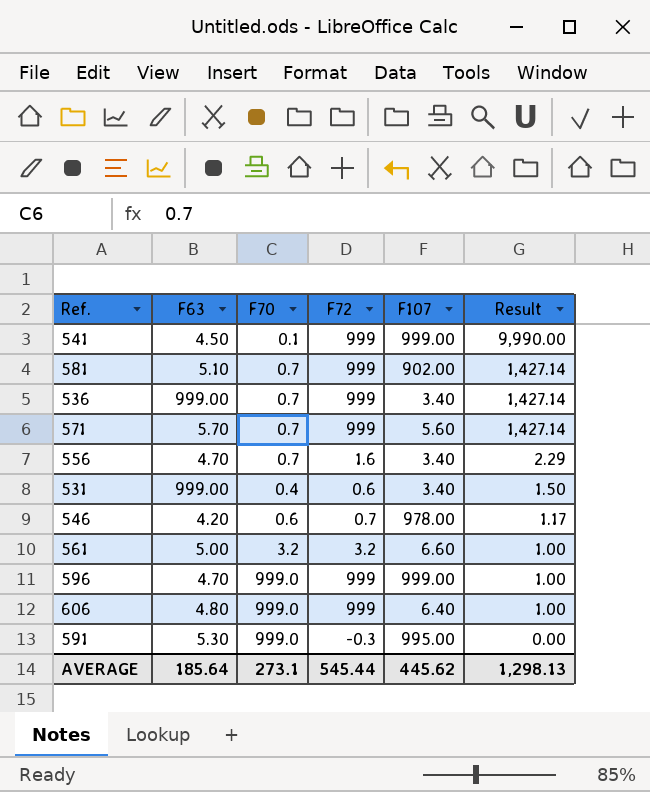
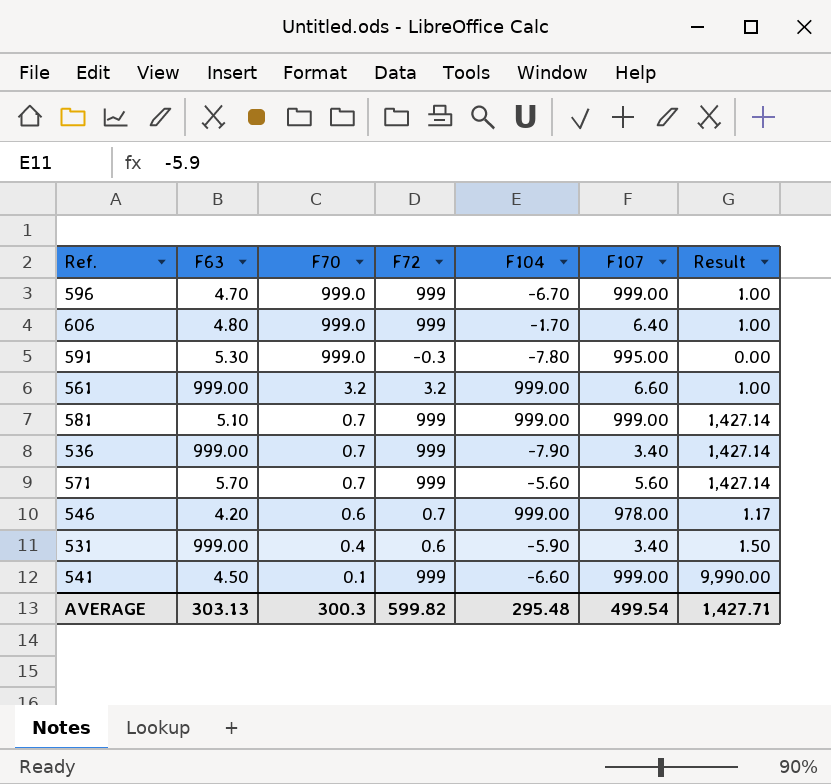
row order: Result descending -> F70 descending
column F104 | position: none -> 5
row 556: 4.70 | 0.7 | 1.6 | 3.40 | 2.29 -> none
561 | F63: 5.00 -> 999.00
581 | F107: 902.00 -> 999.00
AVERAGE | F63: 185.64 -> 303.13
AVERAGE | F70: 273.1 -> 300.3
AVERAGE | F72: 545.44 -> 599.82
AVERAGE | F107: 445.62 -> 499.54
AVERAGE | Result: 1,298.13 -> 1,427.71

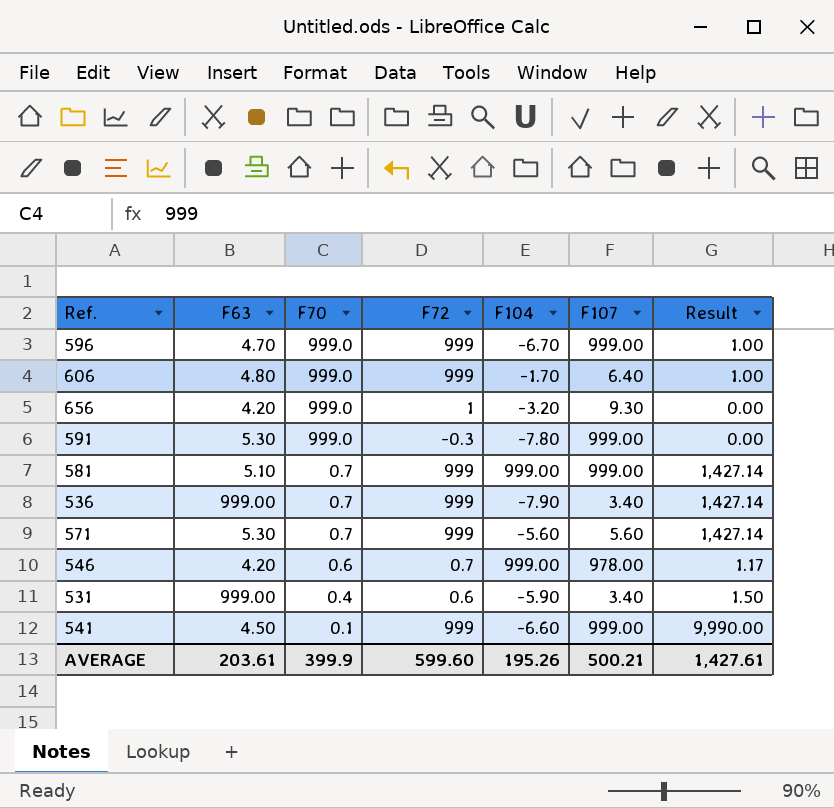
row 561: 999.00 | 3.2 | 3.2 | 999.00 | 6.60 | 1.00 -> none
row 656: none -> 4.20 | 999.0 | 1 | -3.20 | 9.30 | 0.00
591 | F107: 995.00 -> 999.00
571 | F63: 5.70 -> 5.30
AVERAGE | F63: 303.13 -> 203.61
AVERAGE | F70: 300.3 -> 399.9
AVERAGE | F72: 599.82 -> 599.60
AVERAGE | F104: 295.48 -> 195.26
AVERAGE | F107: 499.54 -> 500.21
AVERAGE | Result: 1,427.71 -> 1,427.61

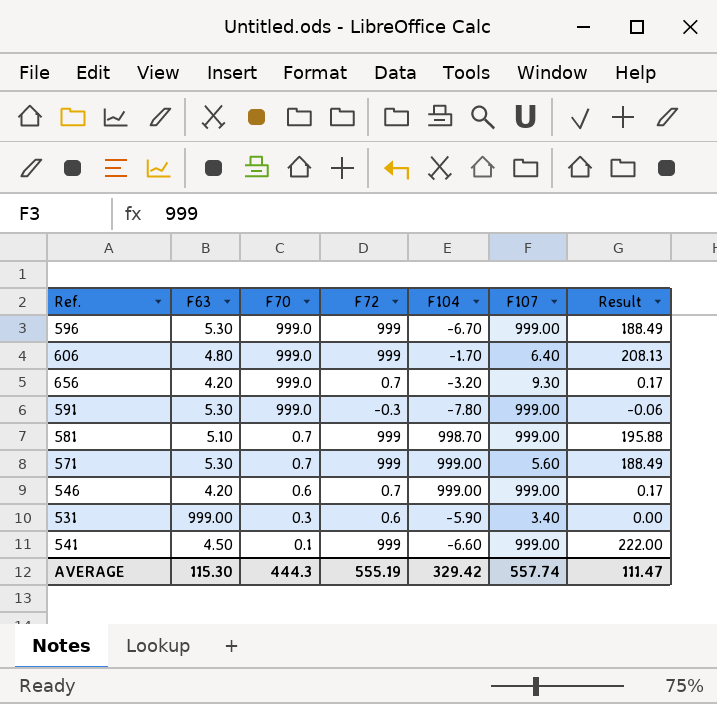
column Result | formula: [F72] / [F70] -> [F72] / [F63]
row 536: 999.00 | 0.7 | 999 | -7.90 | 3.40 | 1,427.14 -> none
596 | F63: 4.70 -> 5.30
656 | F72: 1 -> 0.7
581 | F104: 999.00 -> 998.70
571 | F104: -5.60 -> 999.00
546 | F107: 978.00 -> 999.00
531 | F70: 0.4 -> 0.3
AVERAGE | F63: 203.61 -> 115.30
AVERAGE | F70: 399.9 -> 444.3
AVERAGE | F72: 599.60 -> 555.19
AVERAGE | F104: 195.26 -> 329.42
AVERAGE | F107: 500.21 -> 557.74
AVERAGE | Result: 1,427.61 -> 111.47

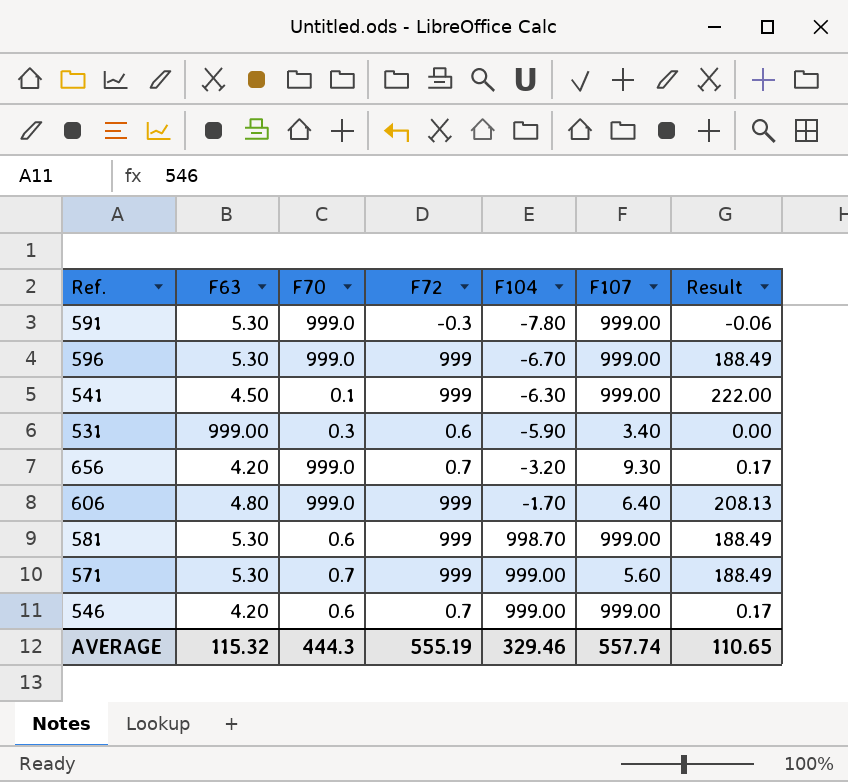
row order: F70 descending -> F104 ascending
541 | F104: -6.60 -> -6.30
581 | F63: 5.10 -> 5.30
581 | F70: 0.7 -> 0.6
581 | Result: 195.88 -> 188.49
AVERAGE | F63: 115.30 -> 115.32
AVERAGE | F104: 329.42 -> 329.46
AVERAGE | Result: 111.47 -> 110.65

